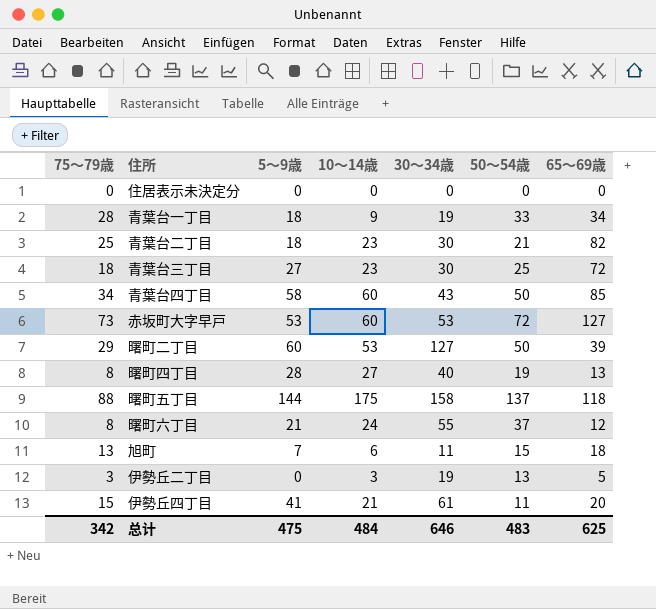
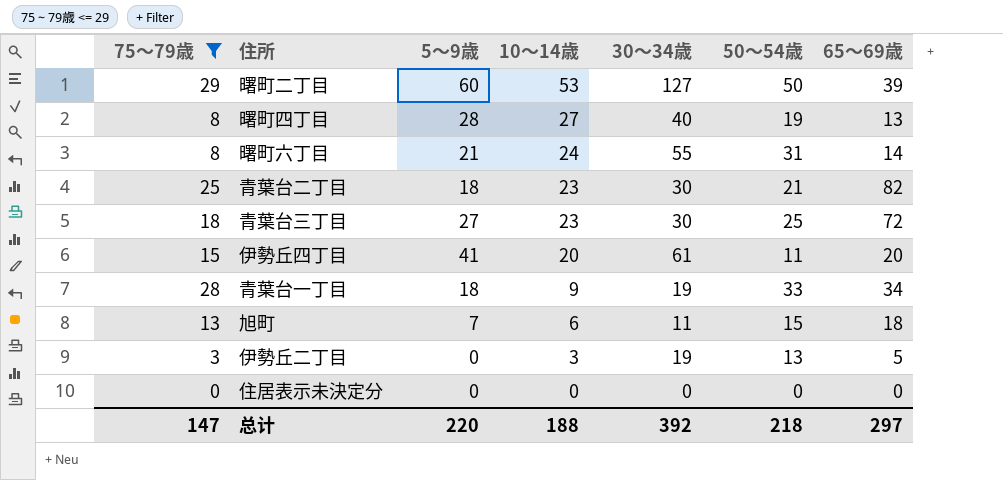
filter: none -> 75～79歳 <= 29
row order: none -> 10～14歳 descending
曙町六丁目 | 50～54歳: 37 -> 31
曙町六丁目 | 65～69歳: 12 -> 14
伊勢丘四丁目 | 10～14歳: 21 -> 20
总计 | 75～79歳: 342 -> 147
总计 | 5～9歳: 475 -> 220
总计 | 10～14歳: 484 -> 188
总计 | 30～34歳: 646 -> 392
总计 | 50～54歳: 483 -> 218
总计 | 65～69歳: 625 -> 297

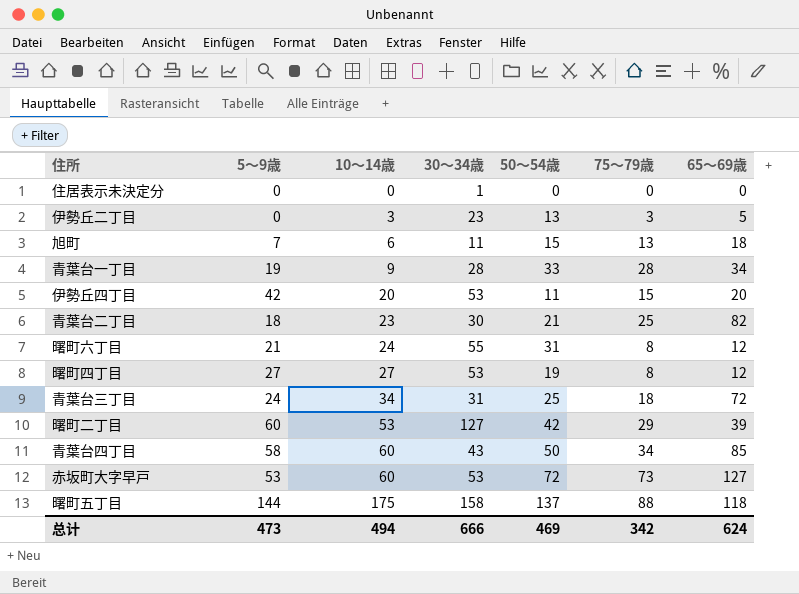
filter: 75～79歳 <= 29 -> none
row order: 10～14歳 descending -> 10～14歳 ascending
column 75～79歳 | position: 1 -> 6
住居表示未決定分 | 30～34歳: 0 -> 1
伊勢丘二丁目 | 30～34歳: 19 -> 23
青葉台一丁目 | 5～9歳: 18 -> 19
青葉台一丁目 | 30～34歳: 19 -> 28
伊勢丘四丁目 | 5～9歳: 41 -> 42
伊勢丘四丁目 | 30～34歳: 61 -> 53
曙町六丁目 | 65～69歳: 14 -> 12
曙町四丁目 | 5～9歳: 28 -> 27
曙町四丁目 | 30～34歳: 40 -> 53
曙町四丁目 | 65～69歳: 13 -> 12
青葉台三丁目 | 5～9歳: 27 -> 24
青葉台三丁目 | 10～14歳: 23 -> 34
青葉台三丁目 | 30～34歳: 30 -> 31
曙町二丁目 | 50～54歳: 50 -> 42
总计 | 5～9歳: 220 -> 473
总计 | 10～14歳: 188 -> 494
总计 | 30～34歳: 392 -> 666
总计 | 50～54歳: 218 -> 469
总计 | 75～79歳: 147 -> 342
总计 | 65～69歳: 297 -> 624

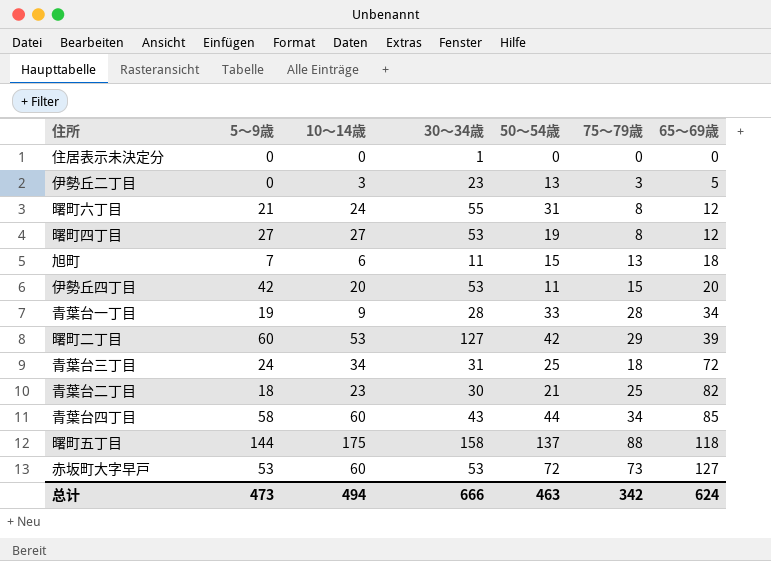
row order: 10～14歳 ascending -> 65～69歳 ascending
青葉台四丁目 | 50～54歳: 50 -> 44
总计 | 50～54歳: 469 -> 463

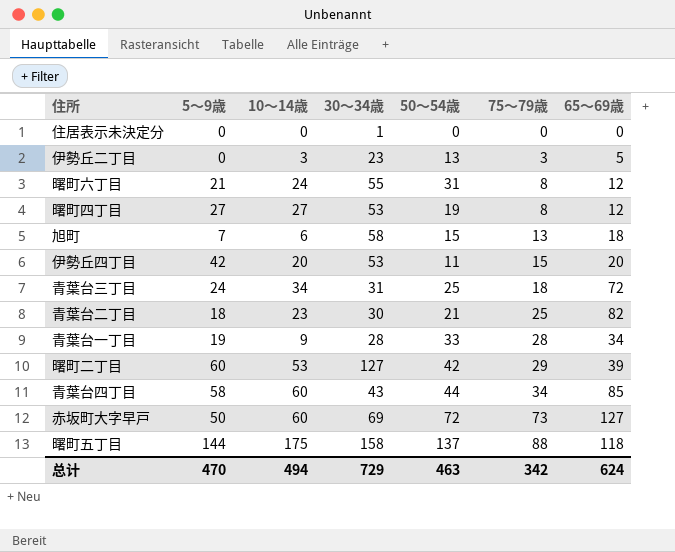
row order: 65～69歳 ascending -> 75～79歳 ascending
旭町 | 30～34歳: 11 -> 58
赤坂町大字早戸 | 5～9歳: 53 -> 50
赤坂町大字早戸 | 30～34歳: 53 -> 69
总计 | 5～9歳: 473 -> 470
总计 | 30～34歳: 666 -> 729

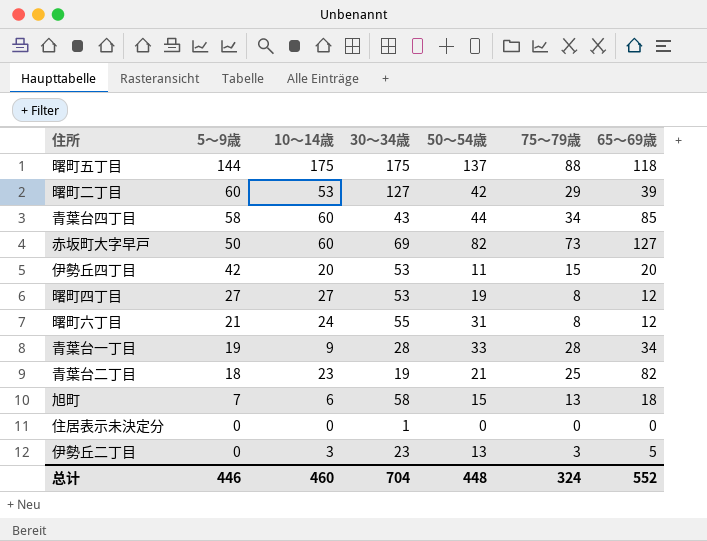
row order: 75～79歳 ascending -> 5～9歳 descending
row 青葉台三丁目: 24 | 34 | 31 | 25 | 18 | 72 -> none
曙町五丁目 | 30～34歳: 158 -> 175
赤坂町大字早戸 | 50～54歳: 72 -> 82
青葉台二丁目 | 30～34歳: 30 -> 19
总计 | 5～9歳: 470 -> 446
总计 | 10～14歳: 494 -> 460
总计 | 30～34歳: 729 -> 704
总计 | 50～54歳: 463 -> 448
总计 | 75～79歳: 342 -> 324
总计 | 65～69歳: 624 -> 552

